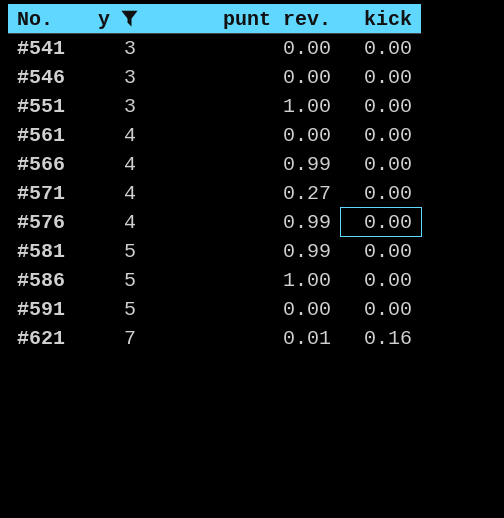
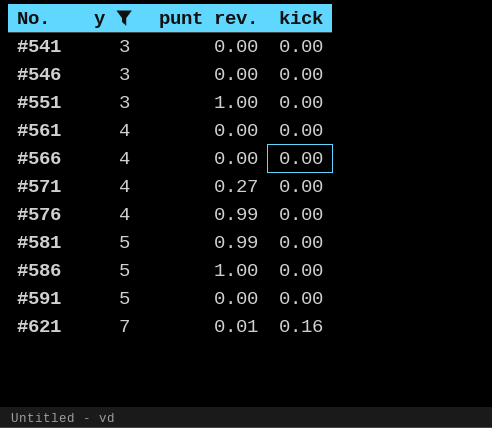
#566 | punt rev.: 0.99 -> 0.00

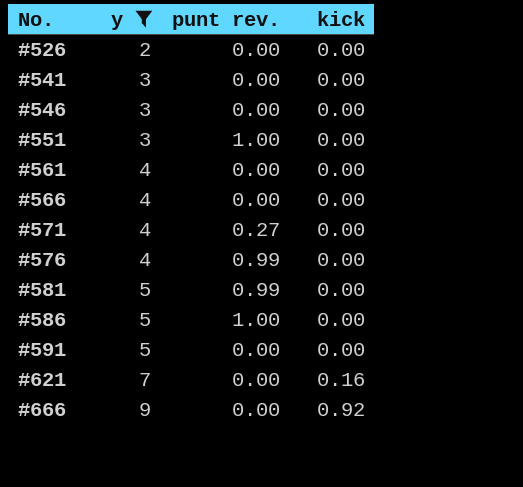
row #526: none -> 2 | 0.00 | 0.00
#621 | punt rev.: 0.01 -> 0.00
row #666: none -> 9 | 0.00 | 0.92

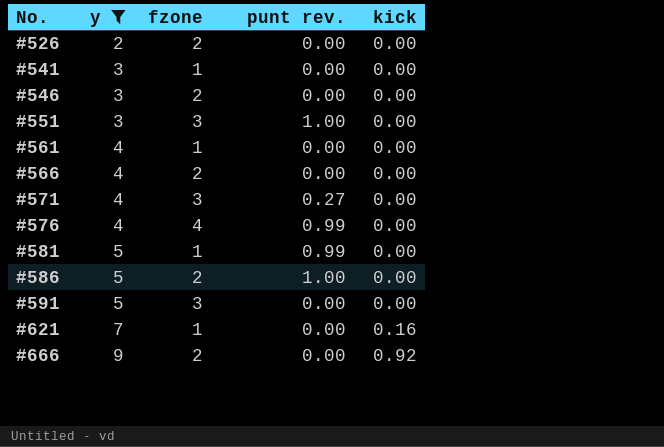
column fzone | position: none -> 3

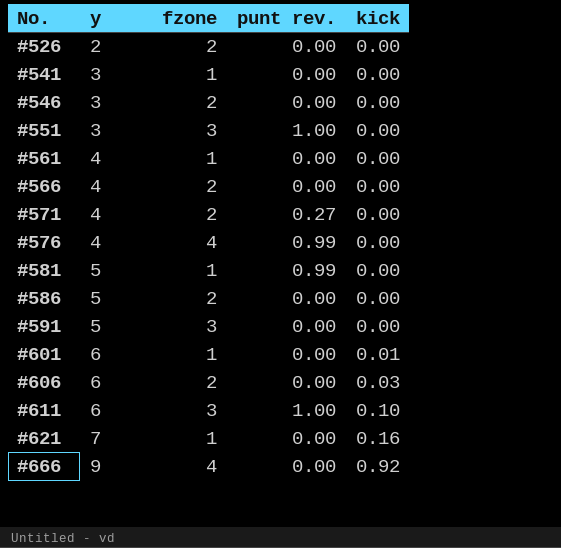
filter: y != 6 -> none
#571 | fzone: 3 -> 2
#586 | punt rev.: 1.00 -> 0.00
#666 | fzone: 2 -> 4

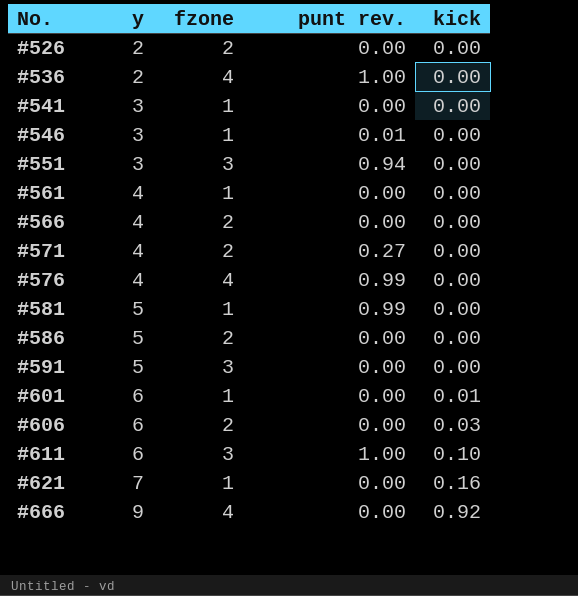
row #536: none -> 2 | 4 | 1.00 | 0.00
#546 | fzone: 2 -> 1
#546 | punt rev.: 0.00 -> 0.01
#551 | punt rev.: 1.00 -> 0.94

